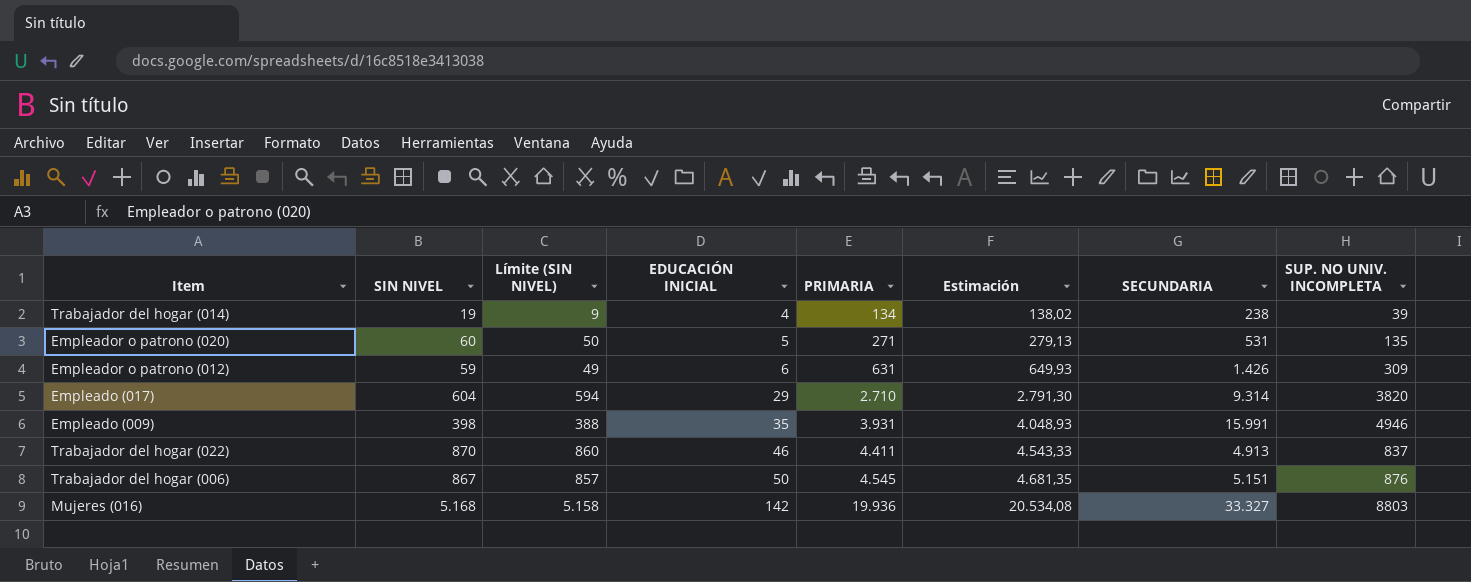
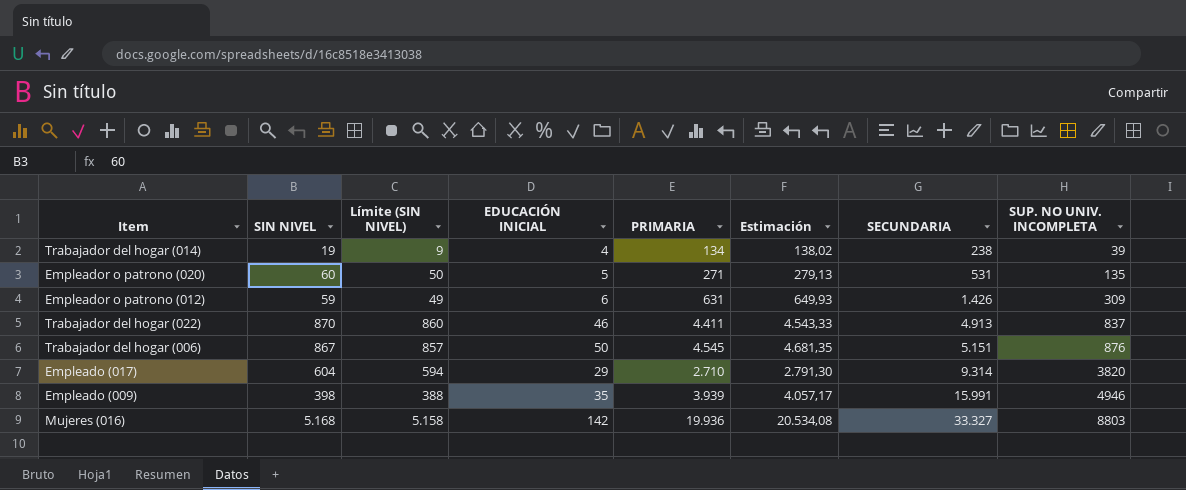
row order: EDUCACIÓN INICIAL ascending -> SECUNDARIA ascending
Empleado (009) | PRIMARIA: 3.931 -> 3.939
Empleado (009) | Estimación: 4.048,93 -> 4.057,17

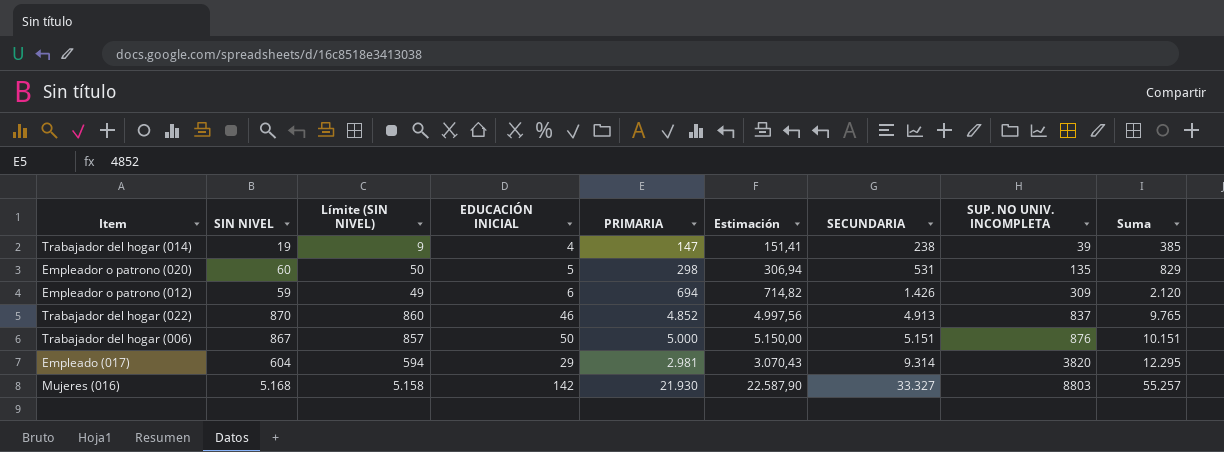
column Suma | formula: none -> [PRIMARIA] + [SECUNDARIA]
row Empleado (009): 398 | 388 | 35 | 3.939 | 4.057,17 | 15.991 | 4946 -> none
Trabajador del hogar (014) | PRIMARIA: 134 -> 147
Trabajador del hogar (014) | Estimación: 138,02 -> 151,41
Empleador o patrono (020) | PRIMARIA: 271 -> 298
Empleador o patrono (020) | Estimación: 279,13 -> 306,94
Empleador o patrono (012) | PRIMARIA: 631 -> 694
Empleador o patrono (012) | Estimación: 649,93 -> 714,82
Trabajador del hogar (022) | PRIMARIA: 4.411 -> 4.852
Trabajador del hogar (022) | Estimación: 4.543,33 -> 4.997,56
Trabajador del hogar (006) | PRIMARIA: 4.545 -> 5.000
Trabajador del hogar (006) | Estimación: 4.681,35 -> 5.150,00
Empleado (017) | PRIMARIA: 2.710 -> 2.981
Empleado (017) | Estimación: 2.791,30 -> 3.070,43
Mujeres (016) | PRIMARIA: 19.936 -> 21.930
Mujeres (016) | Estimación: 20.534,08 -> 22.587,90

